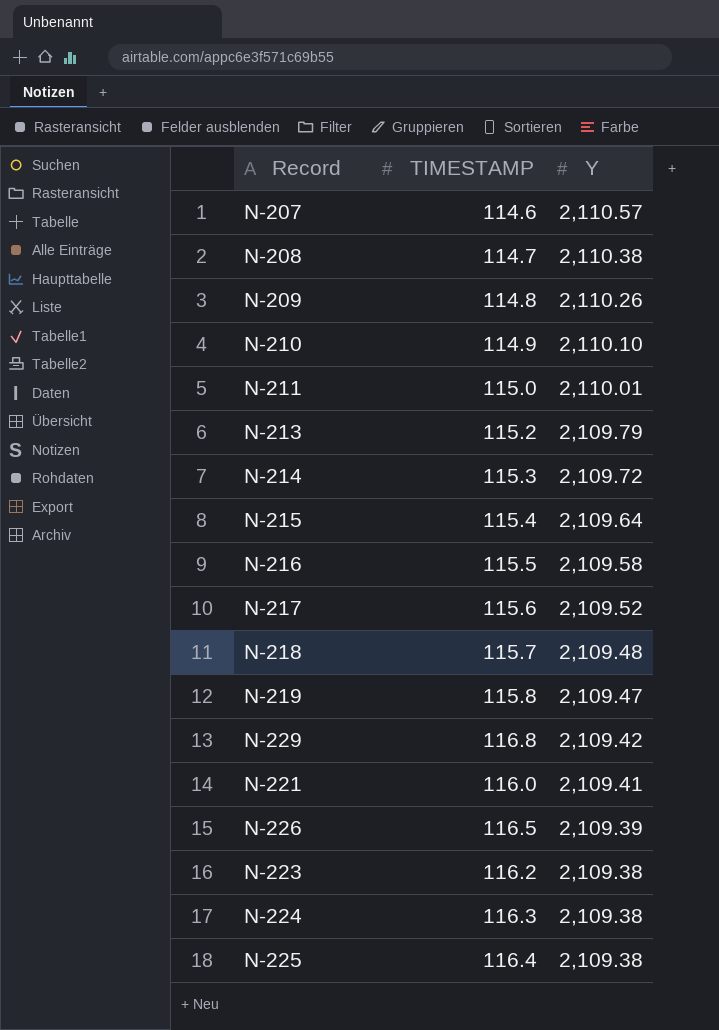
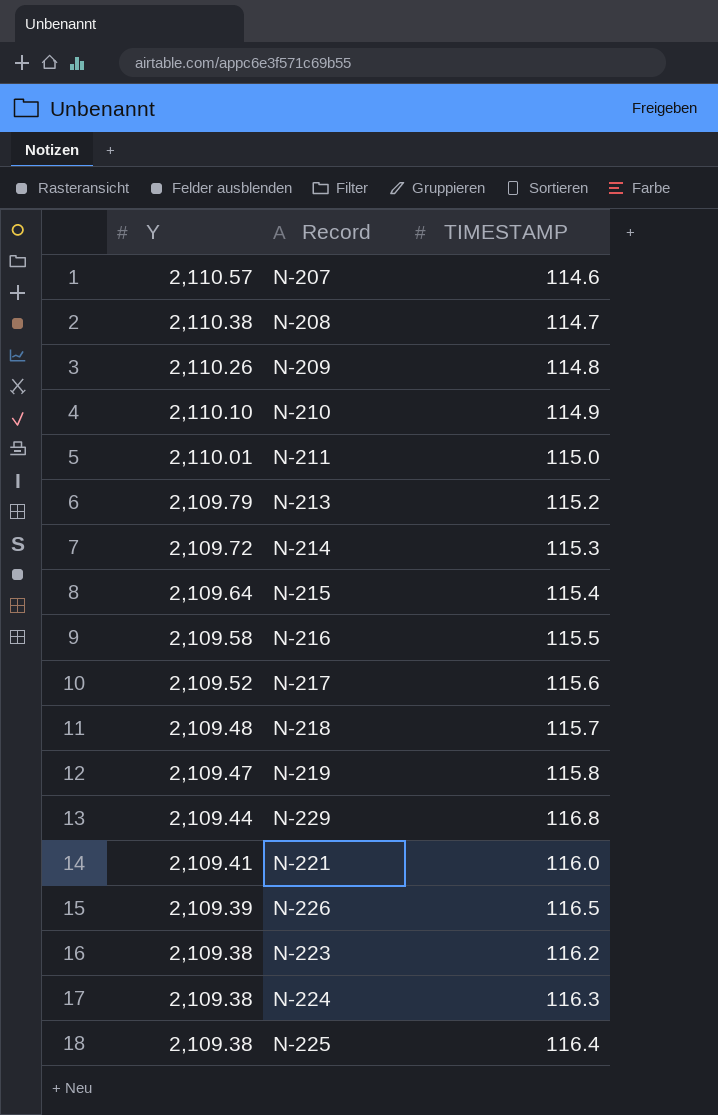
column Y | position: 3 -> 1
N-229 | Y: 2,109.42 -> 2,109.44

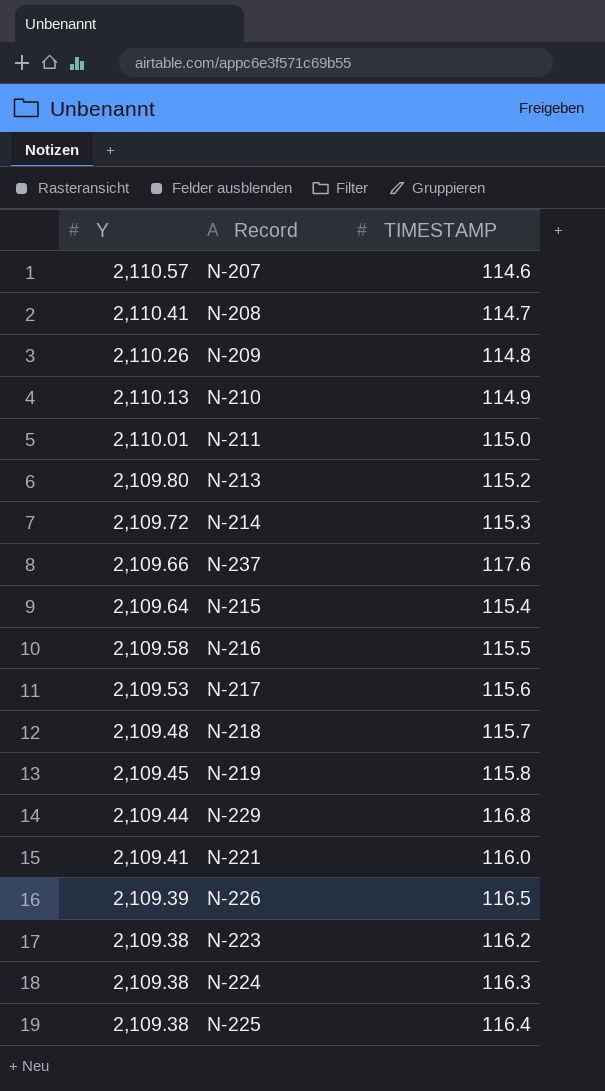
N-208 | Y: 2,110.38 -> 2,110.41
N-210 | Y: 2,110.10 -> 2,110.13
N-213 | Y: 2,109.79 -> 2,109.80
row N-237: none -> 2,109.66 | 117.6
N-217 | Y: 2,109.52 -> 2,109.53
N-219 | Y: 2,109.47 -> 2,109.45

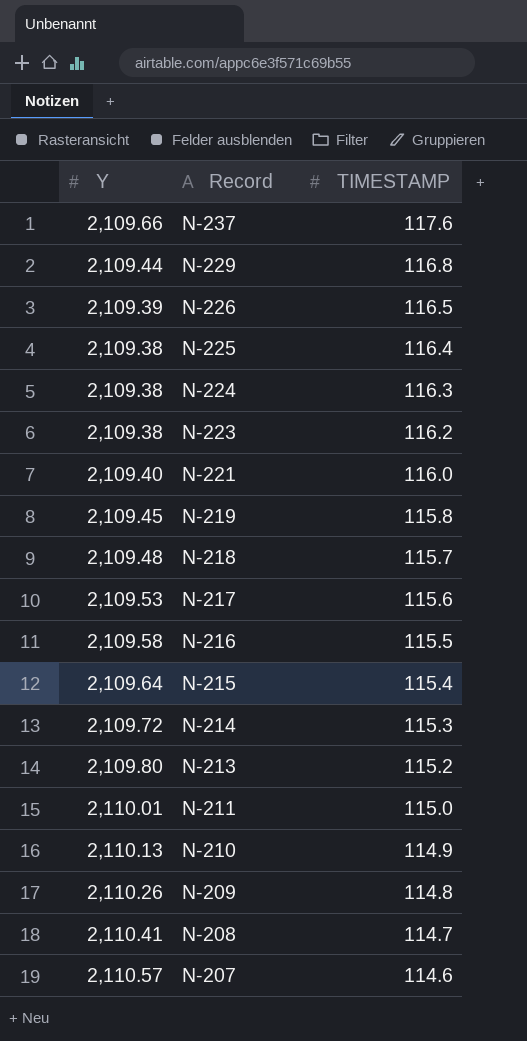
row order: Y descending -> Record descending
N-221 | Y: 2,109.41 -> 2,109.40

